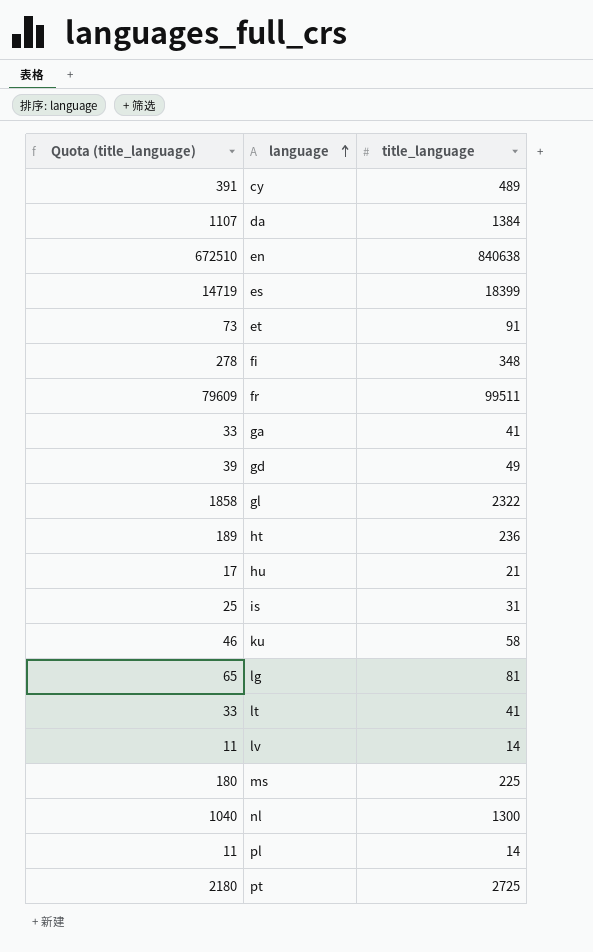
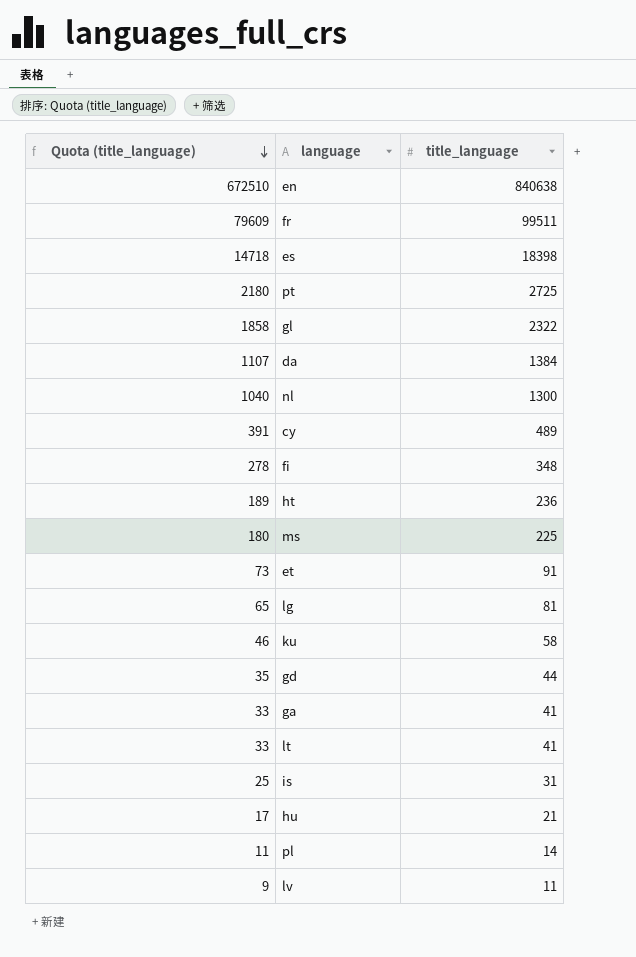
row order: language ascending -> Quota (title_language) descending
es | Quota (title_language): 14719 -> 14718
es | title_language: 18399 -> 18398
gd | Quota (title_language): 39 -> 35
gd | title_language: 49 -> 44
lv | Quota (title_language): 11 -> 9
lv | title_language: 14 -> 11

